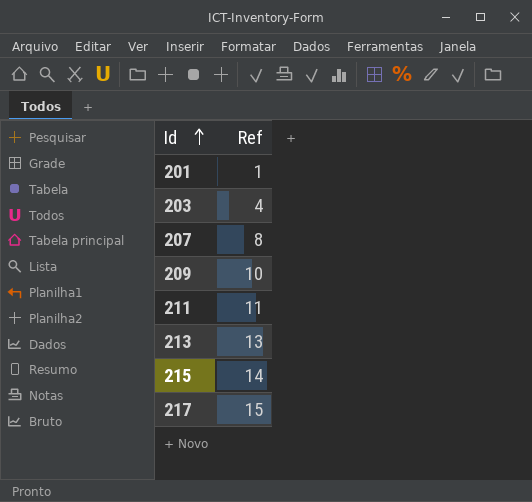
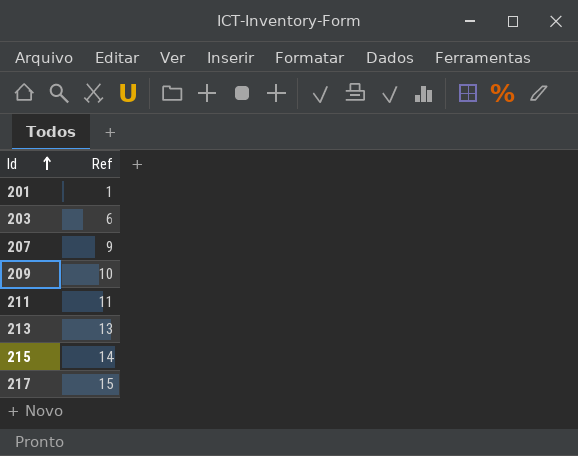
203 | Ref: 4 -> 6
207 | Ref: 8 -> 9

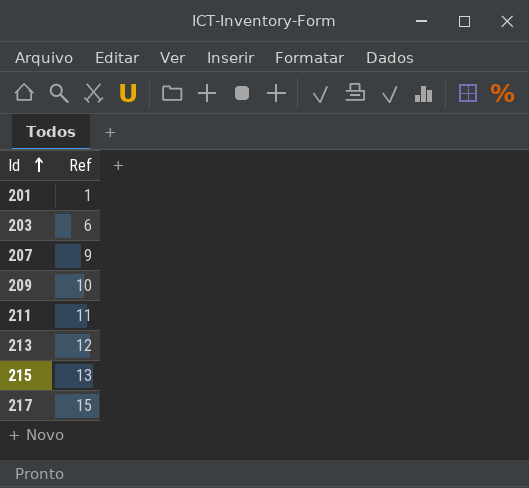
213 | Ref: 13 -> 12
215 | Ref: 14 -> 13

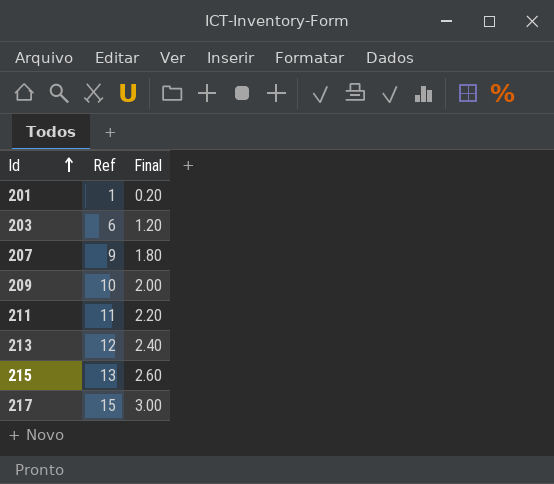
column Final | formula: none -> [Ref] * 0.2

